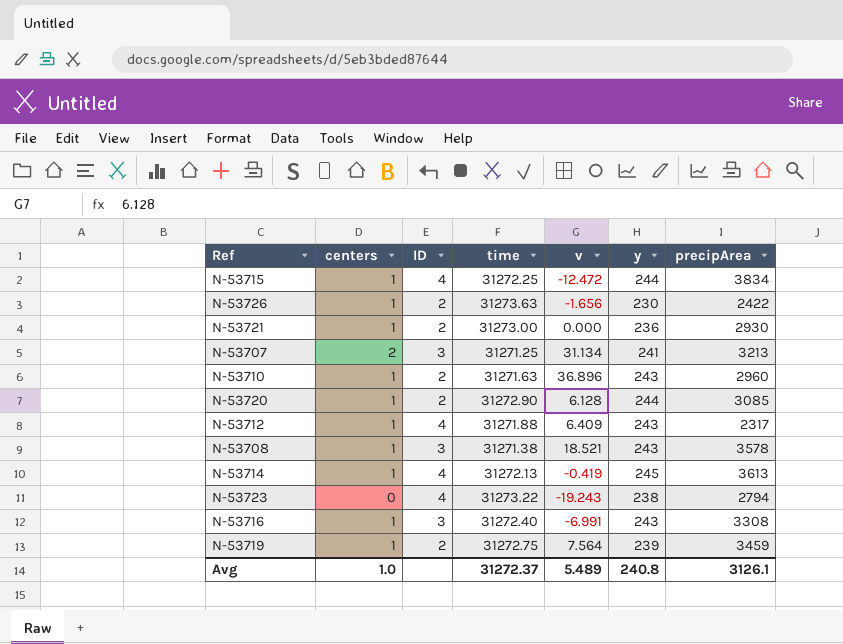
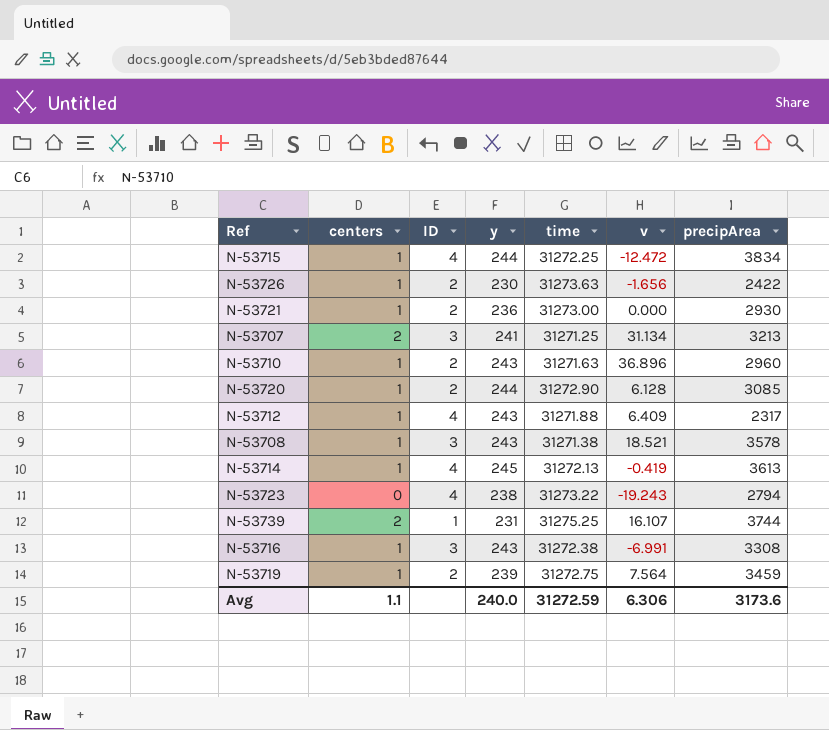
column y | position: 6 -> 4
row N-53739: none -> 2 | 1 | 231 | 31275.25 | 16.107 | 3744
N-53716 | time: 31272.40 -> 31272.38
Avg | centers: 1.0 -> 1.1
Avg | y: 240.8 -> 240.0
Avg | time: 31272.37 -> 31272.59
Avg | v: 5.489 -> 6.306
Avg | precipArea: 3126.1 -> 3173.6

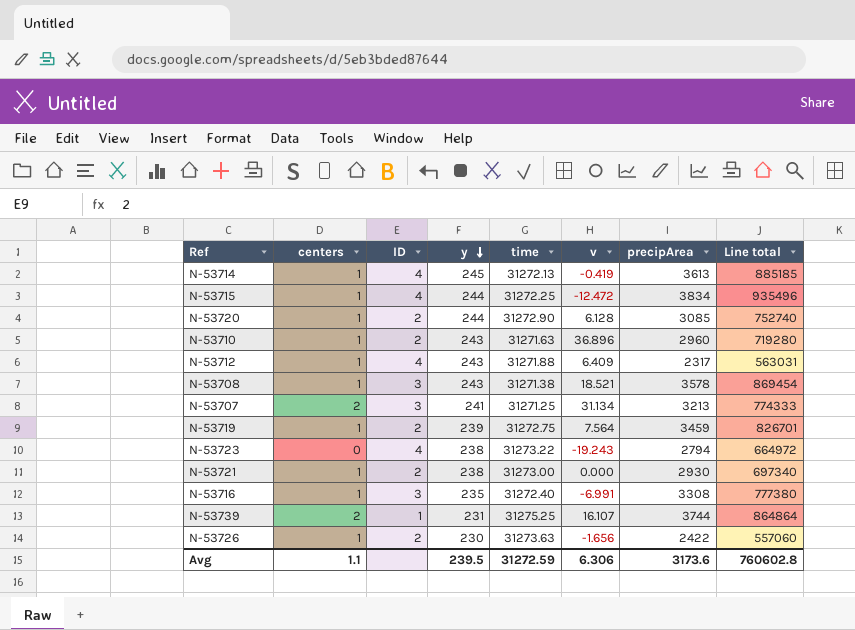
row order: none -> y descending
column Line total | formula: none -> [y] * [precipArea]
N-53721 | y: 236 -> 238
N-53716 | y: 243 -> 235
N-53716 | time: 31272.38 -> 31272.40
Avg | y: 240.0 -> 239.5

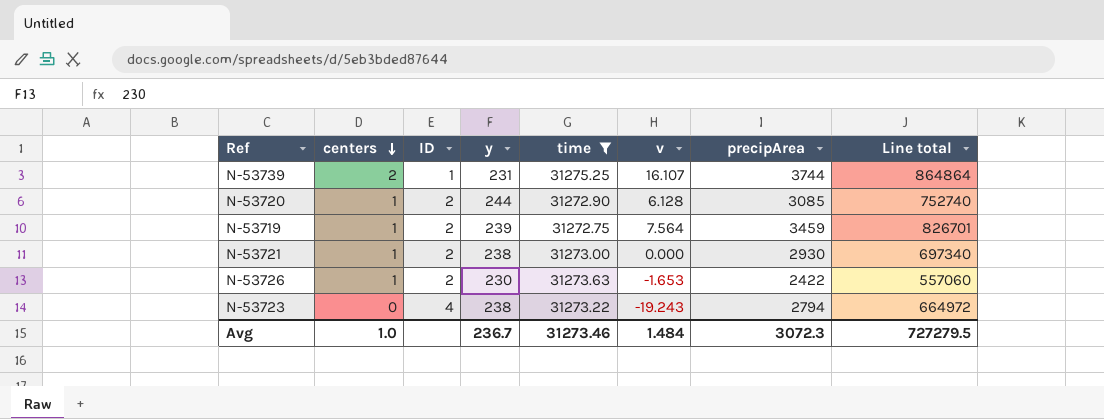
filter: none -> time >= 31272.75
row order: y descending -> centers descending
N-53726 | v: -1.656 -> -1.653
Avg | centers: 1.1 -> 1.0
Avg | y: 239.5 -> 236.7
Avg | time: 31272.59 -> 31273.46
Avg | v: 6.306 -> 1.484
Avg | precipArea: 3173.6 -> 3072.3
Avg | Line total: 760602.8 -> 727279.5

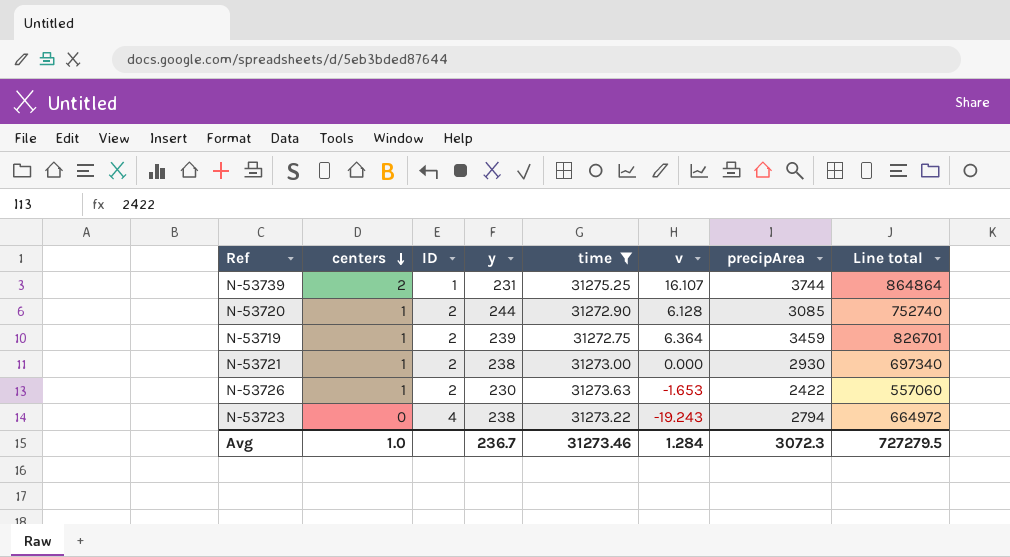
N-53719 | v: 7.564 -> 6.364
Avg | v: 1.484 -> 1.284

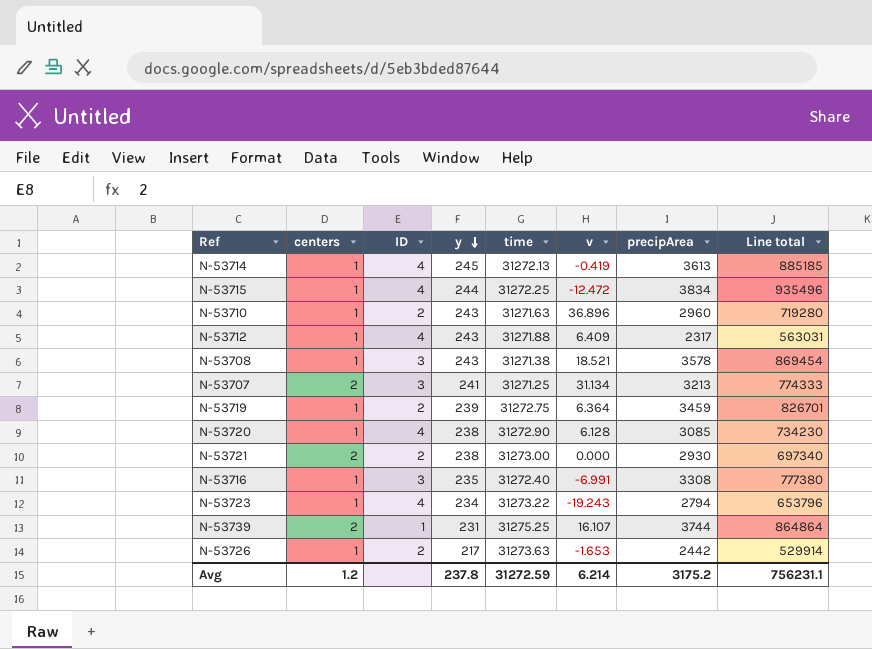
filter: time >= 31272.75 -> none
row order: centers descending -> y descending
N-53720 | ID: 2 -> 4
N-53720 | y: 244 -> 238
N-53720 | Line total: 752740 -> 734230
N-53721 | centers: 1 -> 2
N-53723 | centers: 0 -> 1
N-53723 | y: 238 -> 234
N-53723 | Line total: 664972 -> 653796
N-53726 | y: 230 -> 217
N-53726 | precipArea: 2422 -> 2442
N-53726 | Line total: 557060 -> 529914
Avg | centers: 1.0 -> 1.2
Avg | y: 236.7 -> 237.8
Avg | time: 31273.46 -> 31272.59
Avg | v: 1.284 -> 6.214
Avg | precipArea: 3072.3 -> 3175.2
Avg | Line total: 727279.5 -> 756231.1

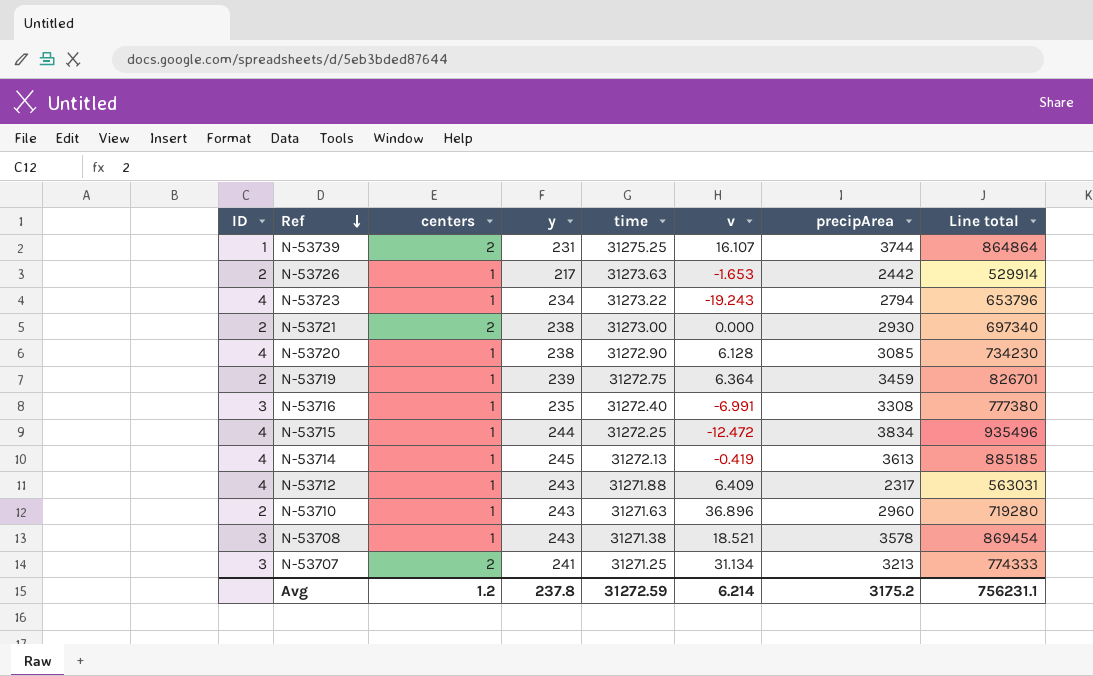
row order: y descending -> Ref descending
column ID | position: 3 -> 1

